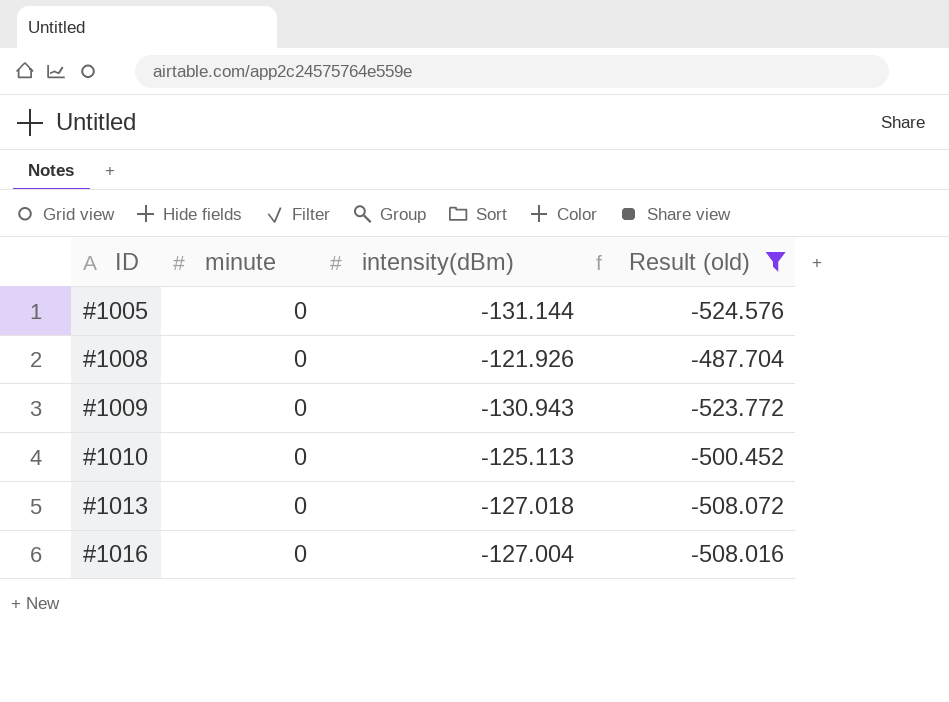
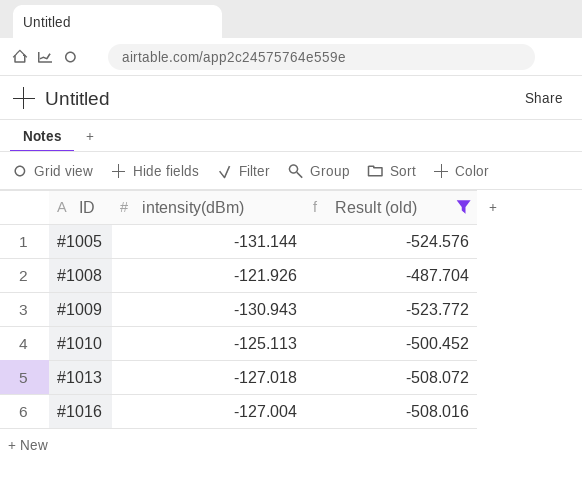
column minute | position: 2 -> none

